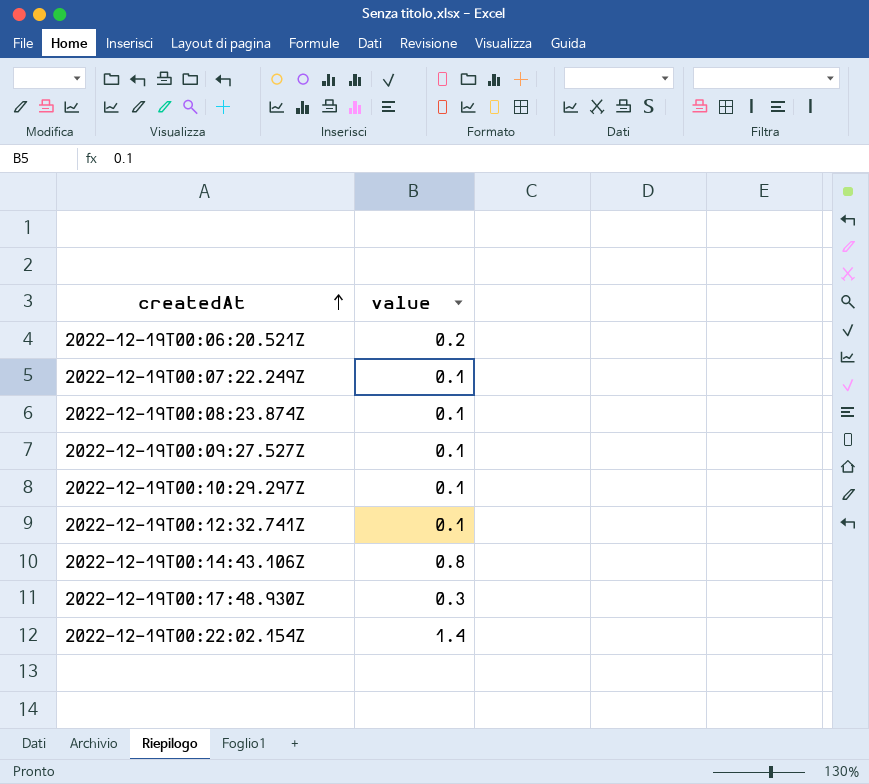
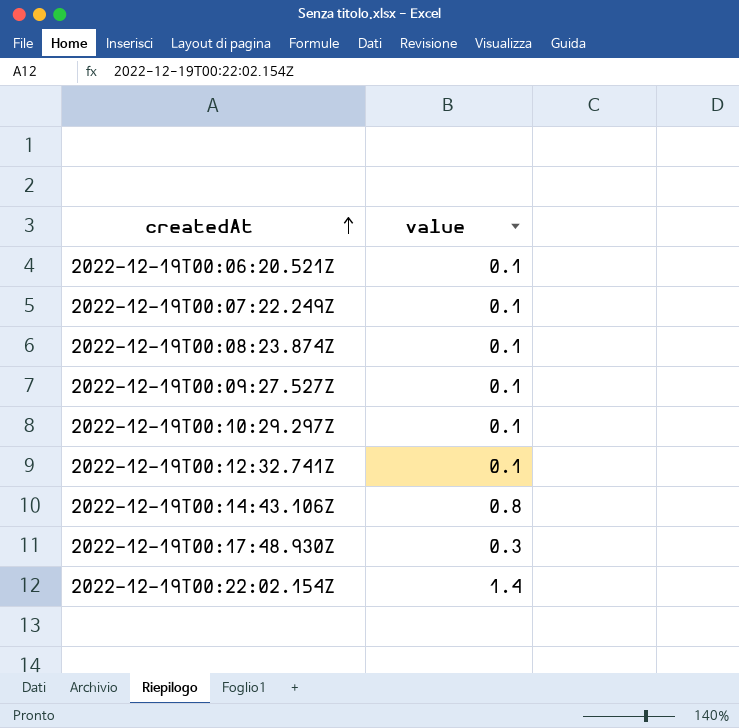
2022-12-19T00:06:20.521Z | value: 0.2 -> 0.1

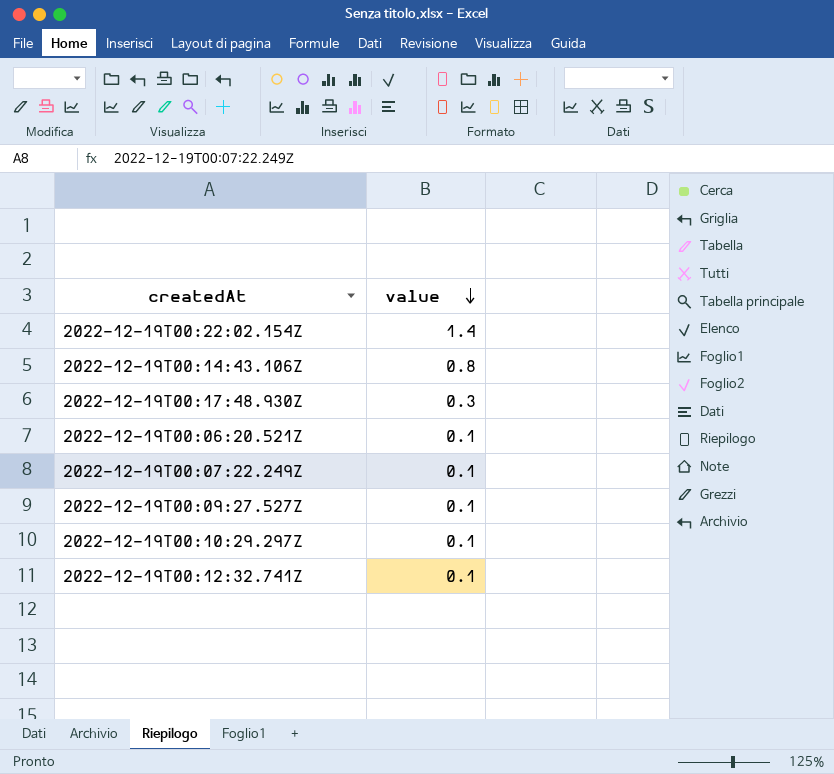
row order: createdAt ascending -> value descending
row 2022-12-19T00:08:23.874Z: 0.1 -> none

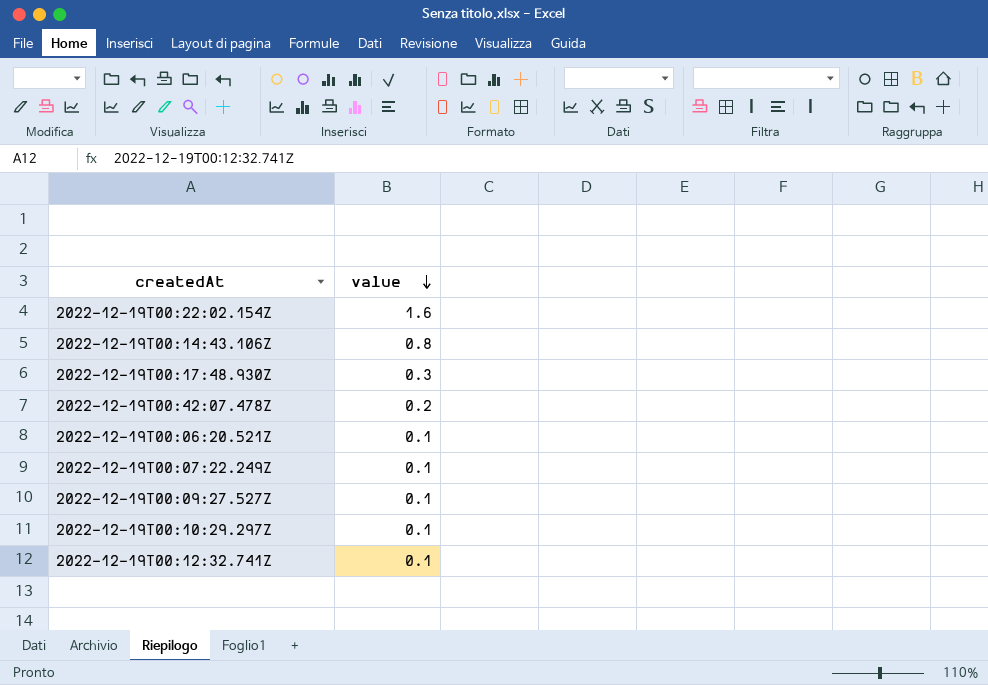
2022-12-19T00:22:02.154Z | value: 1.4 -> 1.6
row 2022-12-19T00:42:07.478Z: none -> 0.2

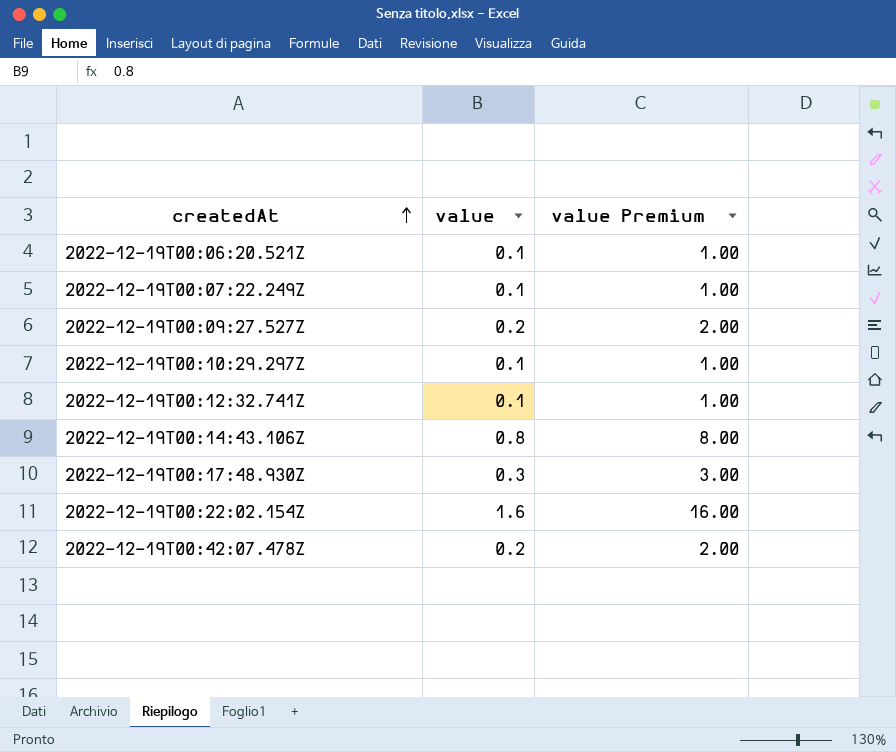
row order: value descending -> createdAt ascending
column value Premium | formula: none -> [value] * 10
2022-12-19T00:09:27.527Z | value: 0.1 -> 0.2

